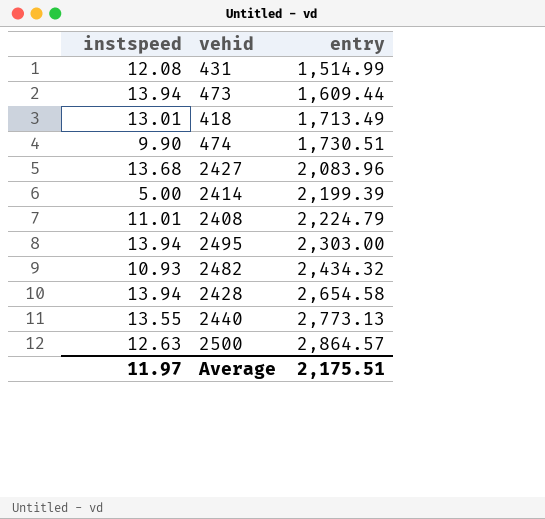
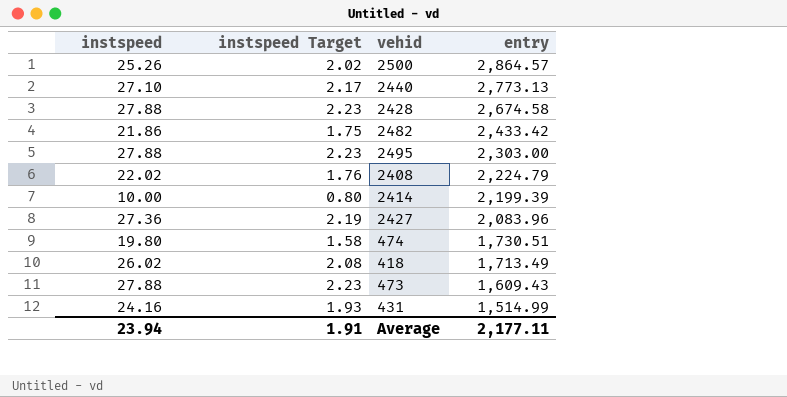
row order: entry ascending -> entry descending
column instspeed Target | formula: none -> [instspeed] * 0.08
2500 | instspeed: 12.63 -> 25.26
2440 | instspeed: 13.55 -> 27.10
2428 | instspeed: 13.94 -> 27.88
2428 | entry: 2,654.58 -> 2,674.58
2482 | instspeed: 10.93 -> 21.86
2482 | entry: 2,434.32 -> 2,433.42
2495 | instspeed: 13.94 -> 27.88
2408 | instspeed: 11.01 -> 22.02
2414 | instspeed: 5.00 -> 10.00
2427 | instspeed: 13.68 -> 27.36
474 | instspeed: 9.90 -> 19.80
418 | instspeed: 13.01 -> 26.02
473 | instspeed: 13.94 -> 27.88
473 | entry: 1,609.44 -> 1,609.43
431 | instspeed: 12.08 -> 24.16
Average | instspeed: 11.97 -> 23.94
Average | entry: 2,175.51 -> 2,177.11

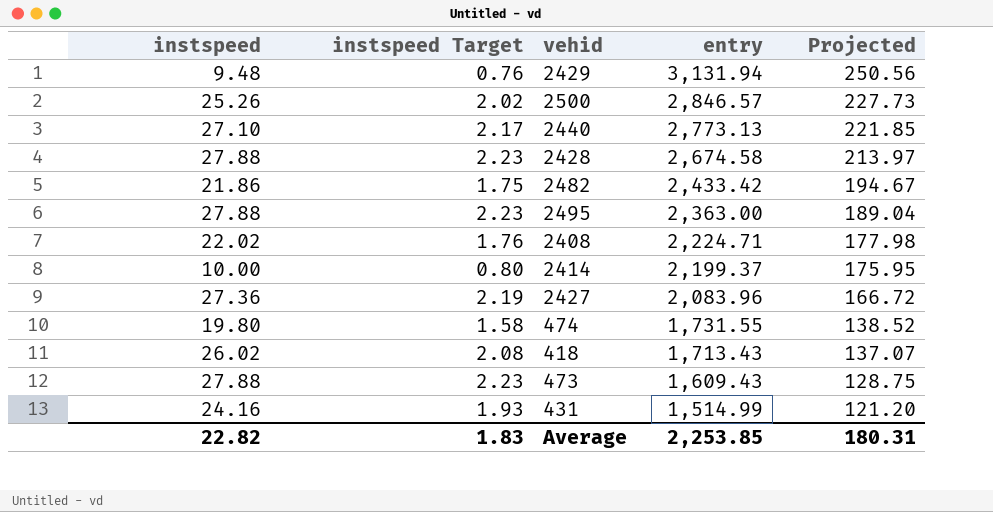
column Projected | formula: none -> [entry] * 0.08
row 2429: none -> 9.48 | 0.76 | 3,131.94 | 250.56
2500 | entry: 2,864.57 -> 2,846.57
2495 | entry: 2,303.00 -> 2,363.00
2408 | entry: 2,224.79 -> 2,224.71
2414 | entry: 2,199.39 -> 2,199.37
474 | entry: 1,730.51 -> 1,731.55
418 | entry: 1,713.49 -> 1,713.43
Average | instspeed: 23.94 -> 22.82
Average | instspeed Target: 1.91 -> 1.83
Average | entry: 2,177.11 -> 2,253.85

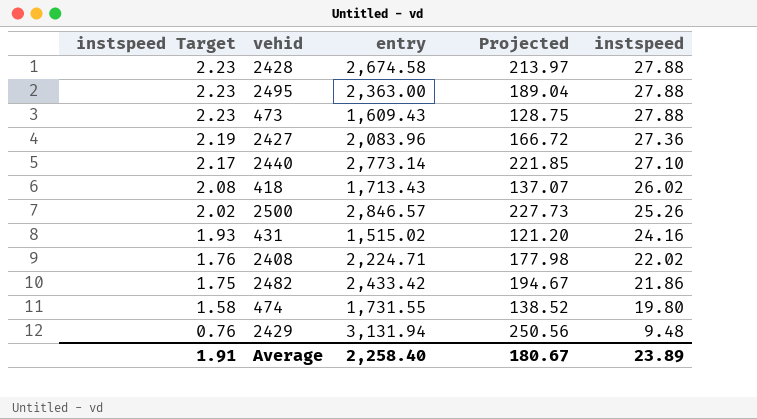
row order: entry descending -> instspeed Target descending
column instspeed | position: 1 -> 5
row 2414: 10.00 | 0.80 | 2,199.37 | 175.95 -> none
2440 | entry: 2,773.13 -> 2,773.14
431 | entry: 1,514.99 -> 1,515.02
Average | instspeed Target: 1.83 -> 1.91
Average | entry: 2,253.85 -> 2,258.40
Average | Projected: 180.31 -> 180.67
Average | instspeed: 22.82 -> 23.89

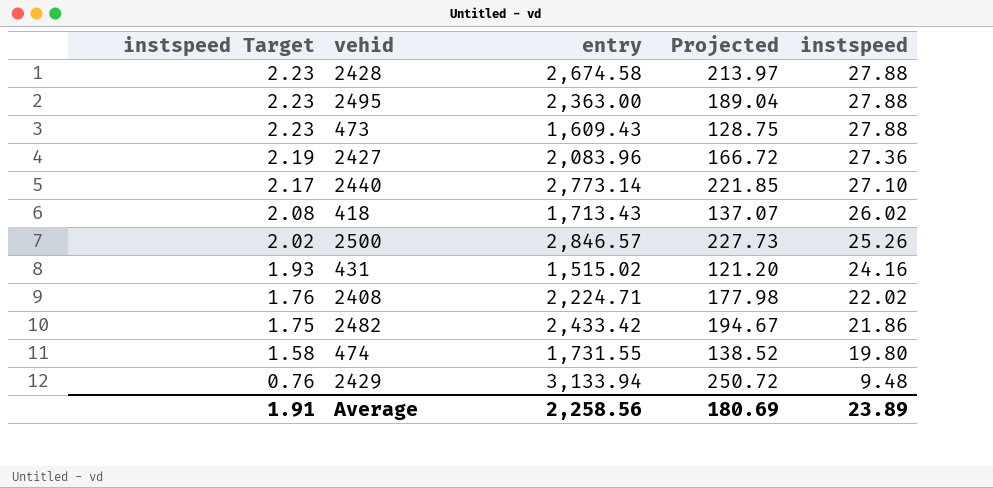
2429 | entry: 3,131.94 -> 3,133.94
2429 | Projected: 250.56 -> 250.72
Average | entry: 2,258.40 -> 2,258.56
Average | Projected: 180.67 -> 180.69

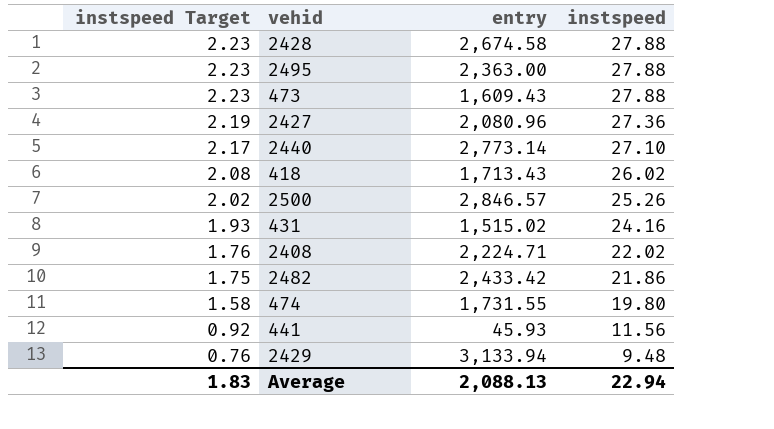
column Projected | formula: [entry] * 0.08 -> none
2427 | entry: 2,083.96 -> 2,080.96
row 441: none -> 0.92 | 45.93 | 11.56
Average | instspeed Target: 1.91 -> 1.83
Average | entry: 2,258.56 -> 2,088.13
Average | instspeed: 23.89 -> 22.94

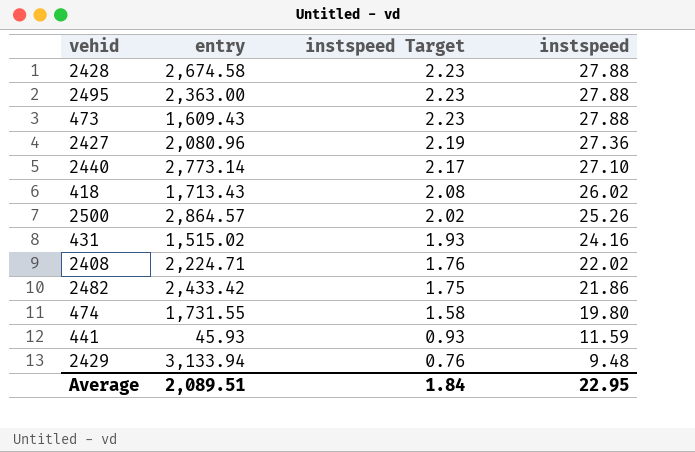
column instspeed Target | position: 1 -> 3
2500 | entry: 2,846.57 -> 2,864.57
441 | instspeed Target: 0.92 -> 0.93
441 | instspeed: 11.56 -> 11.59
Average | entry: 2,088.13 -> 2,089.51
Average | instspeed Target: 1.83 -> 1.84
Average | instspeed: 22.94 -> 22.95

